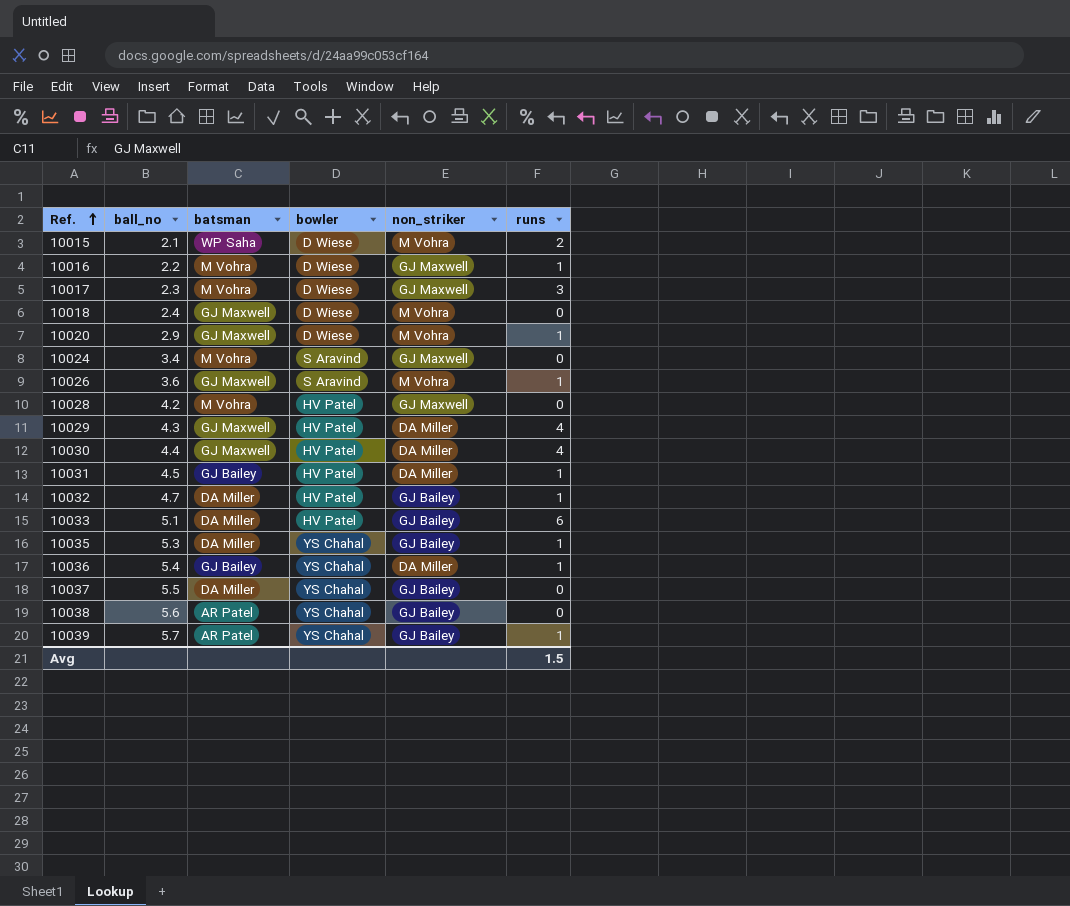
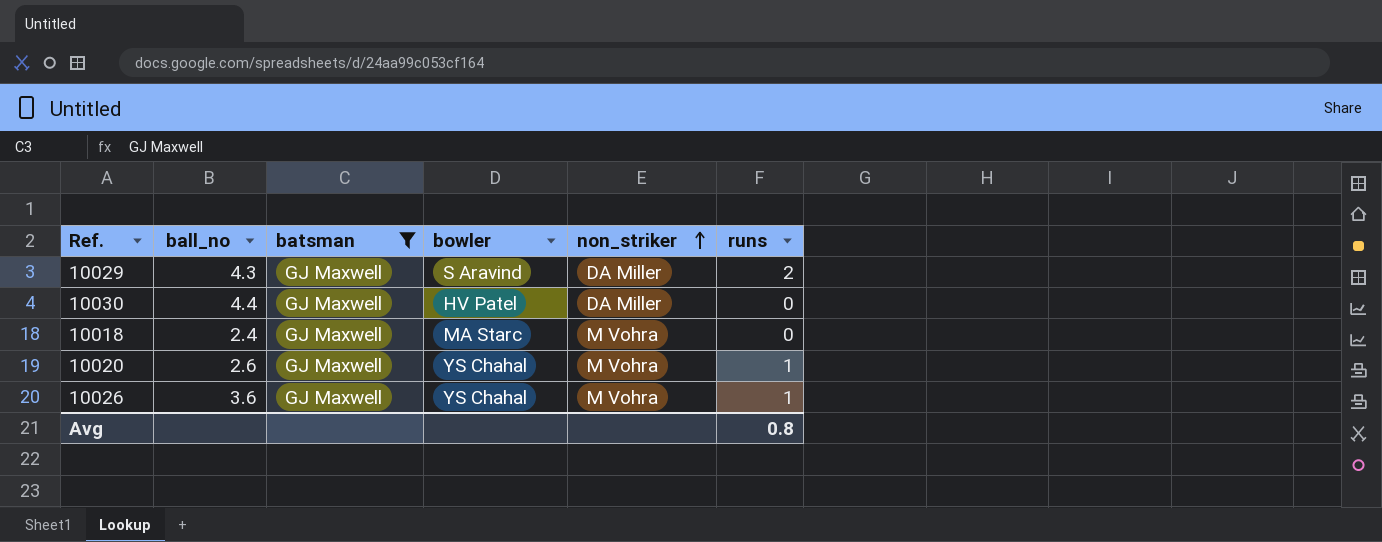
filter: none -> batsman = GJ Maxwell
row order: Ref. ascending -> non_striker ascending
10029 | bowler: HV Patel -> S Aravind
10029 | runs: 4 -> 2
10030 | runs: 4 -> 0
10018 | bowler: D Wiese -> MA Starc
10020 | ball_no: 2.9 -> 2.6
10020 | bowler: D Wiese -> YS Chahal
10026 | bowler: S Aravind -> YS Chahal
Avg | runs: 1.5 -> 0.8

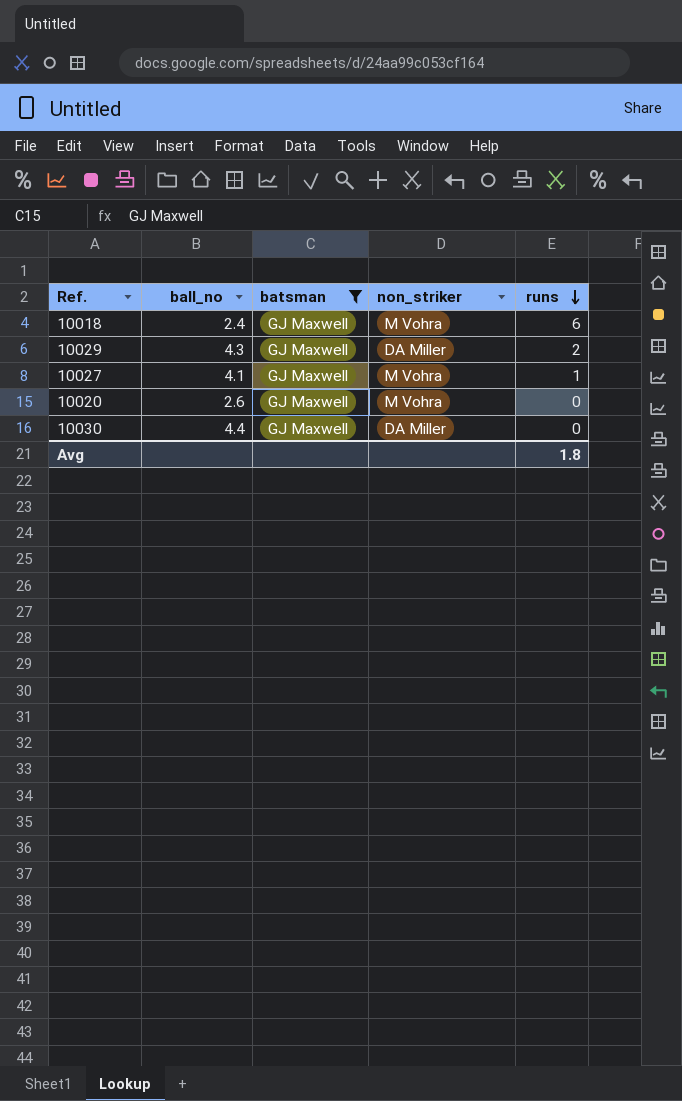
row order: non_striker ascending -> runs descending
column bowler | position: 4 -> none
row 10026: 3.6 | GJ Maxwell | YS Chahal | M Vohra | 1 -> none
10018 | runs: 0 -> 6
row 10027: none -> 4.1 | GJ Maxwell | M Vohra | 1
10020 | runs: 1 -> 0
Avg | runs: 0.8 -> 1.8

